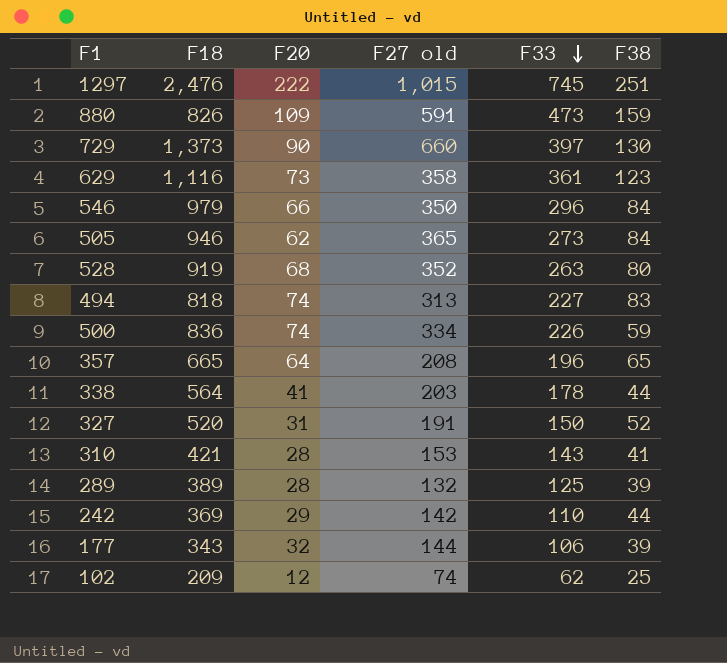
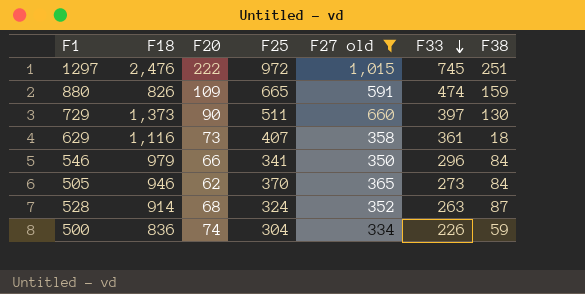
filter: none -> F27 old >= 334
column F25 | position: none -> 4
880 | F33: 473 -> 474
629 | F38: 123 -> 18
528 | F18: 919 -> 914
528 | F38: 80 -> 87

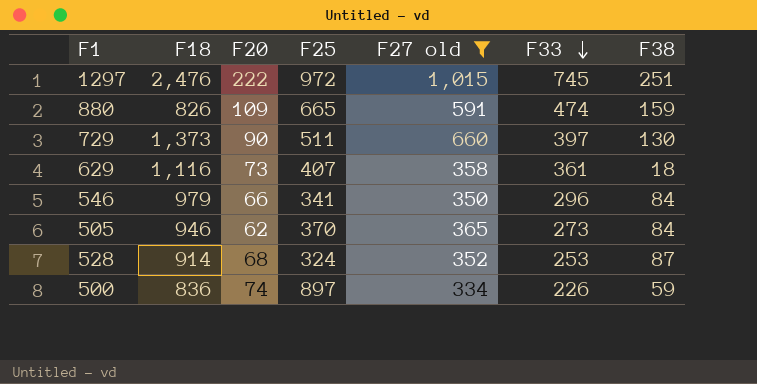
528 | F33: 263 -> 253
500 | F25: 304 -> 897

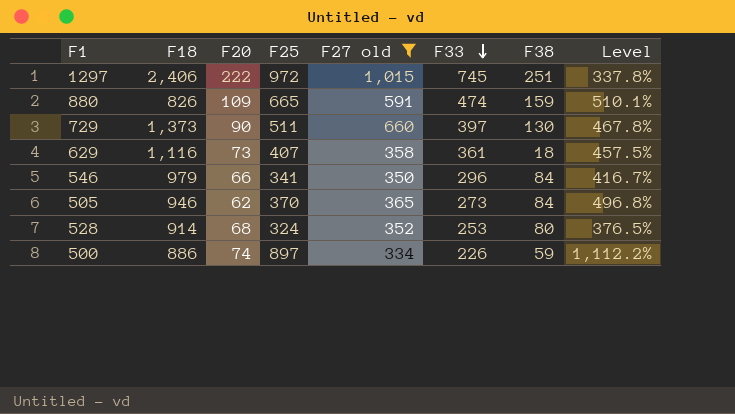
column Level | formula: none -> ([F25] - [F20]) / [F20]
1297 | F18: 2,476 -> 2,406
528 | F38: 87 -> 80
500 | F18: 836 -> 886

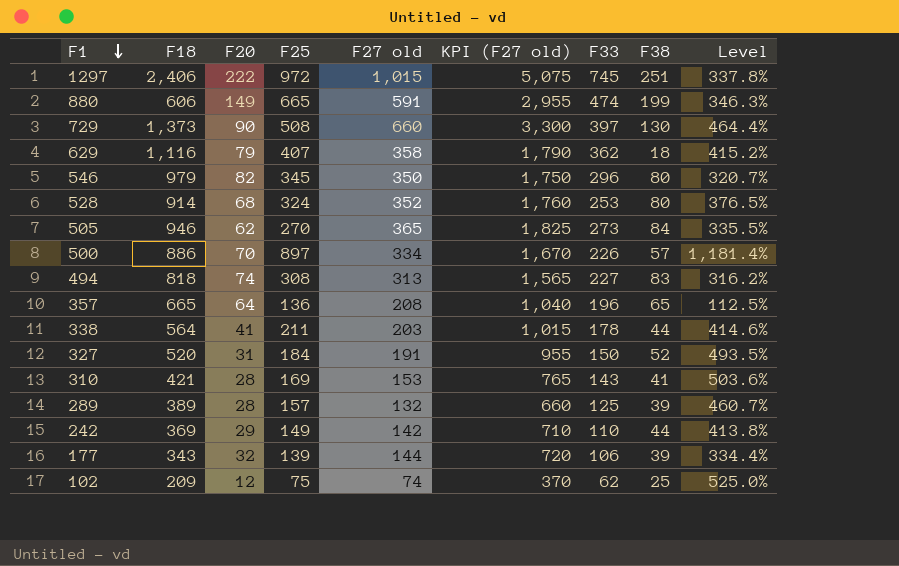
filter: F27 old >= 334 -> none
row order: F33 descending -> F1 descending
column KPI (F27 old) | formula: none -> [F27 old] * 5
880 | F18: 826 -> 606
880 | F20: 109 -> 149
880 | F38: 159 -> 199
880 | Level: 510.1% -> 346.3%
729 | F25: 511 -> 508
729 | Level: 467.8% -> 464.4%
629 | F20: 73 -> 79
629 | F33: 361 -> 362
629 | Level: 457.5% -> 415.2%
546 | F20: 66 -> 82
546 | F25: 341 -> 345
546 | F38: 84 -> 80
546 | Level: 416.7% -> 320.7%
505 | F25: 370 -> 270
505 | Level: 496.8% -> 335.5%
500 | F20: 74 -> 70
500 | F38: 59 -> 57
500 | Level: 1,112.2% -> 1,181.4%

